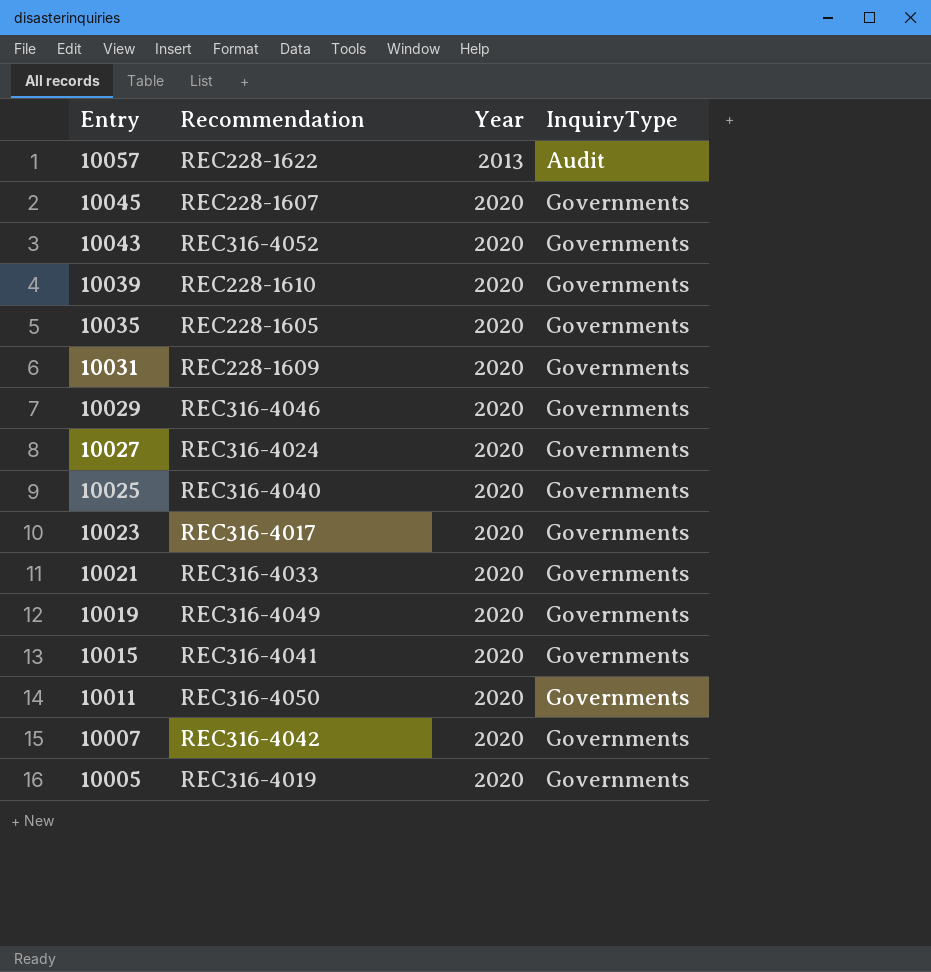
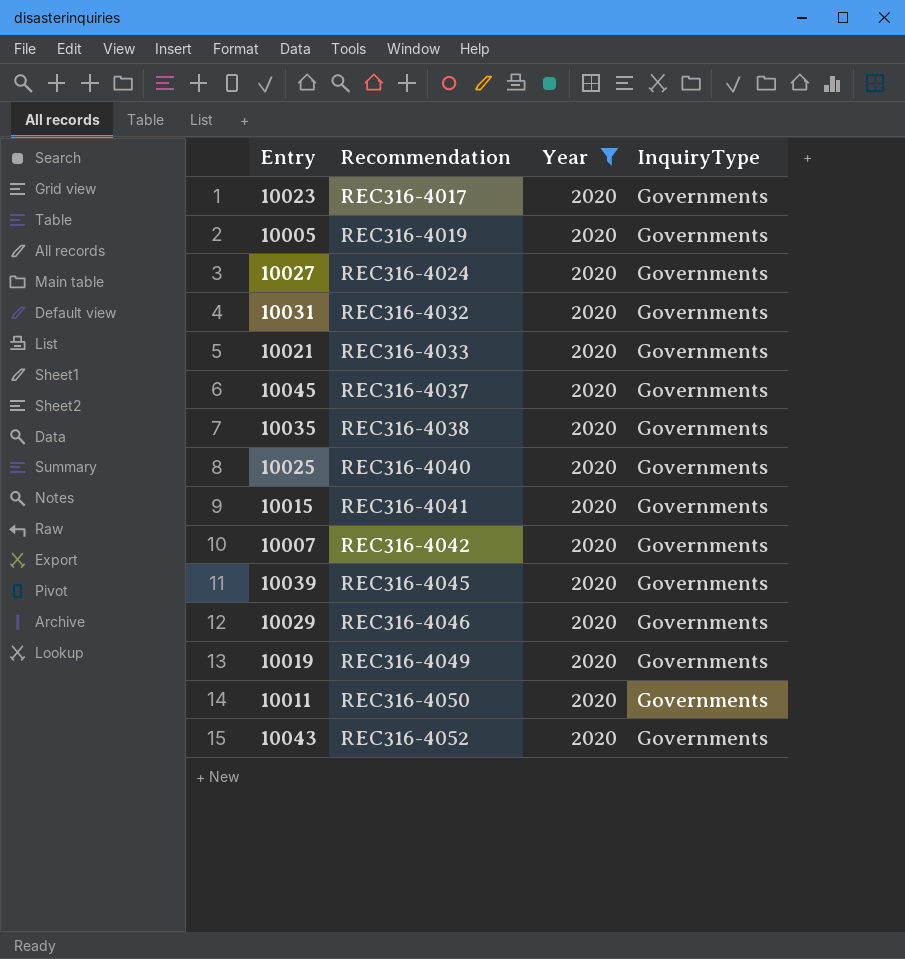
filter: none -> Year = 2020
row order: Entry descending -> Recommendation ascending
10031 | Recommendation: REC228-1609 -> REC316-4032
10045 | Recommendation: REC228-1607 -> REC316-4037
10035 | Recommendation: REC228-1605 -> REC316-4038
10039 | Recommendation: REC228-1610 -> REC316-4045

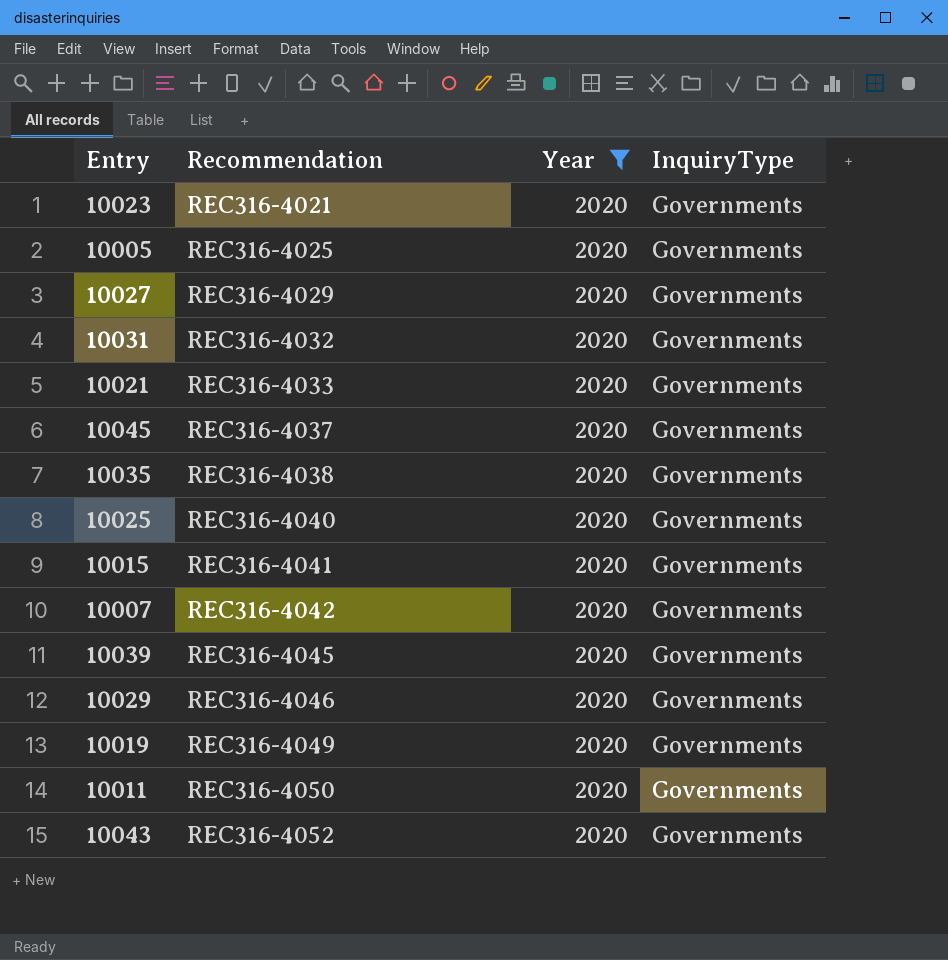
10023 | Recommendation: REC316-4017 -> REC316-4021
10005 | Recommendation: REC316-4019 -> REC316-4025
10027 | Recommendation: REC316-4024 -> REC316-4029

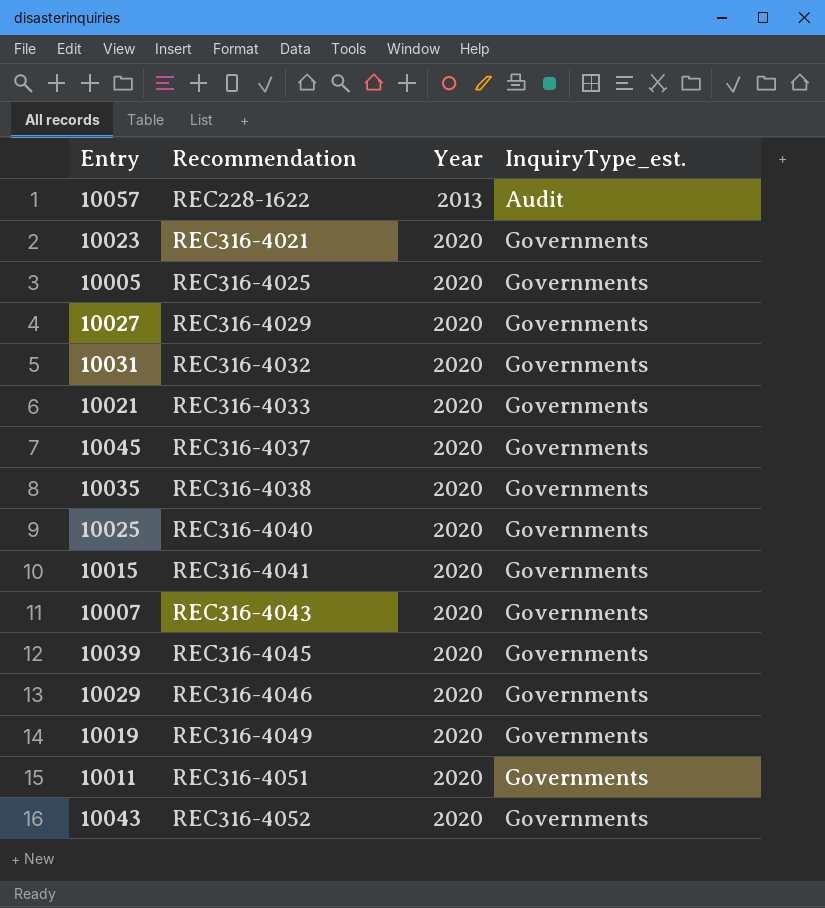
filter: Year = 2020 -> none
column name: InquiryType -> InquiryType_est.
10007 | Recommendation: REC316-4042 -> REC316-4043
10011 | Recommendation: REC316-4050 -> REC316-4051

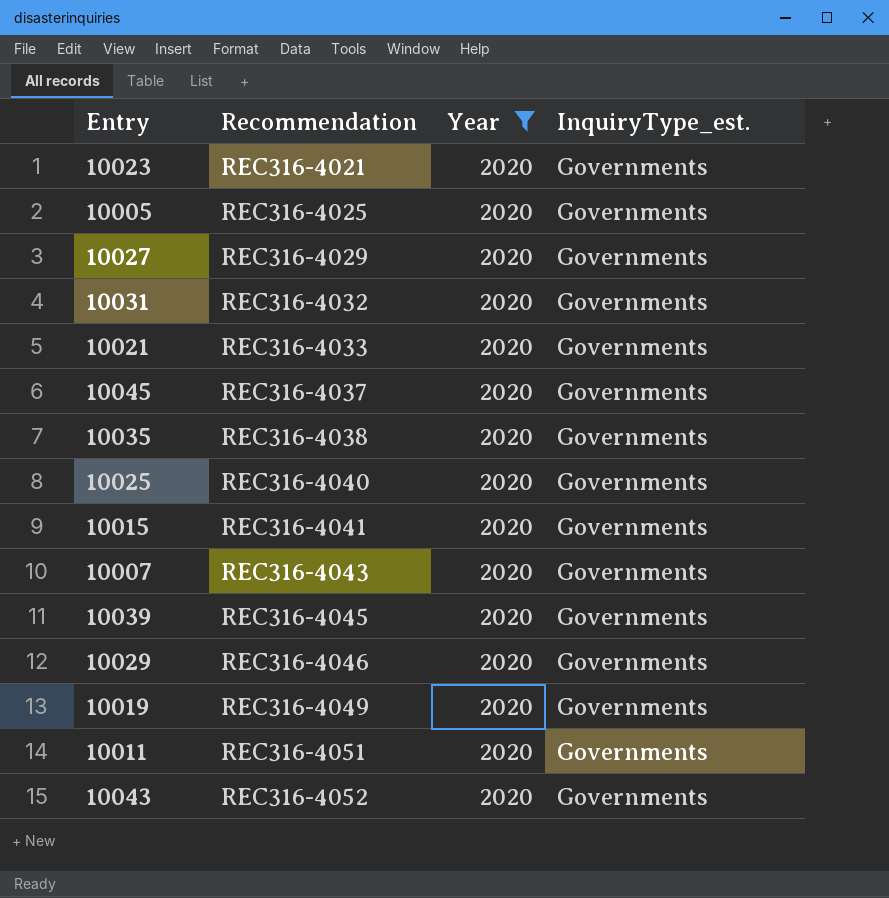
filter: none -> Year = 2020

